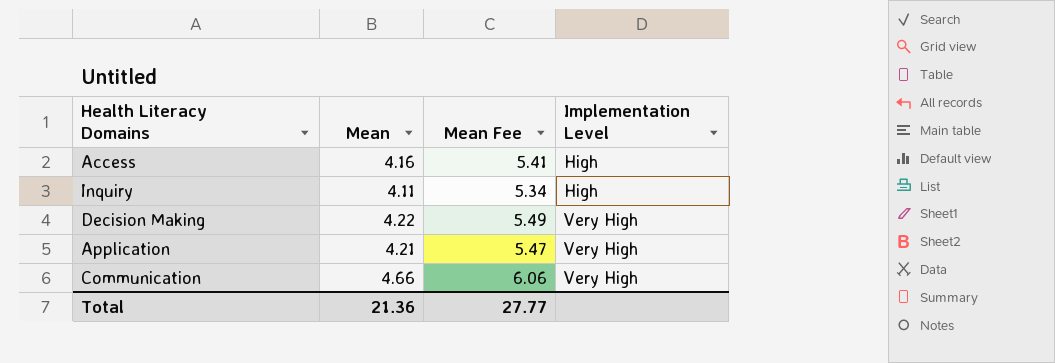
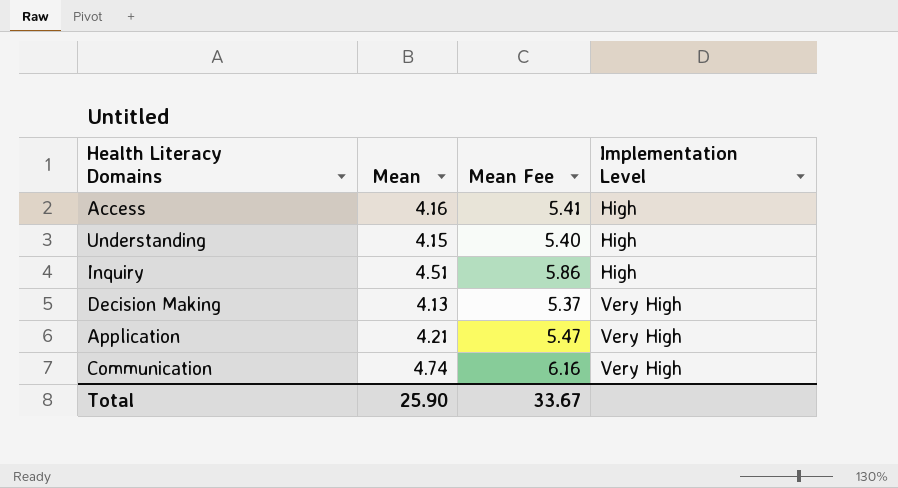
row Understanding: none -> 4.15 | 5.40 | High
Inquiry | Mean: 4.11 -> 4.51
Inquiry | Mean Fee: 5.34 -> 5.86
Decision Making | Mean: 4.22 -> 4.13
Decision Making | Mean Fee: 5.49 -> 5.37
Communication | Mean: 4.66 -> 4.74
Communication | Mean Fee: 6.06 -> 6.16
Total | Mean: 21.36 -> 25.90
Total | Mean Fee: 27.77 -> 33.67

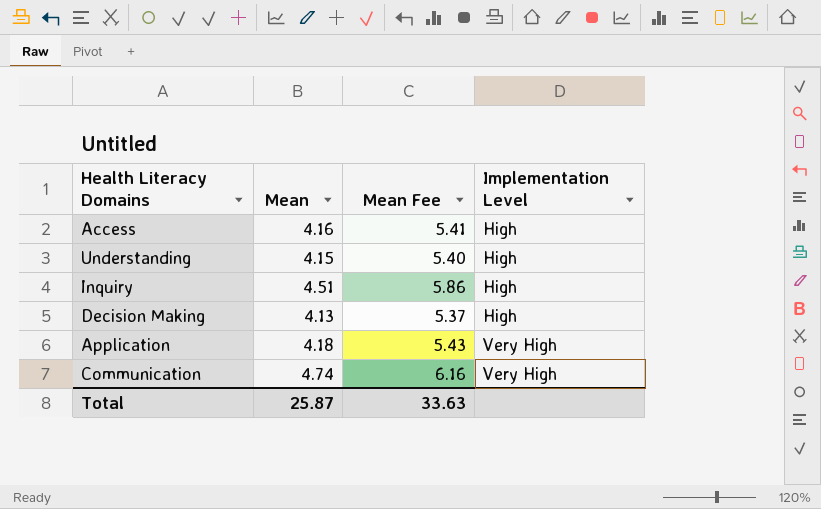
Decision Making | Implementation Level: Very High -> High
Application | Mean: 4.21 -> 4.18
Application | Mean Fee: 5.47 -> 5.43
Total | Mean: 25.90 -> 25.87
Total | Mean Fee: 33.67 -> 33.63

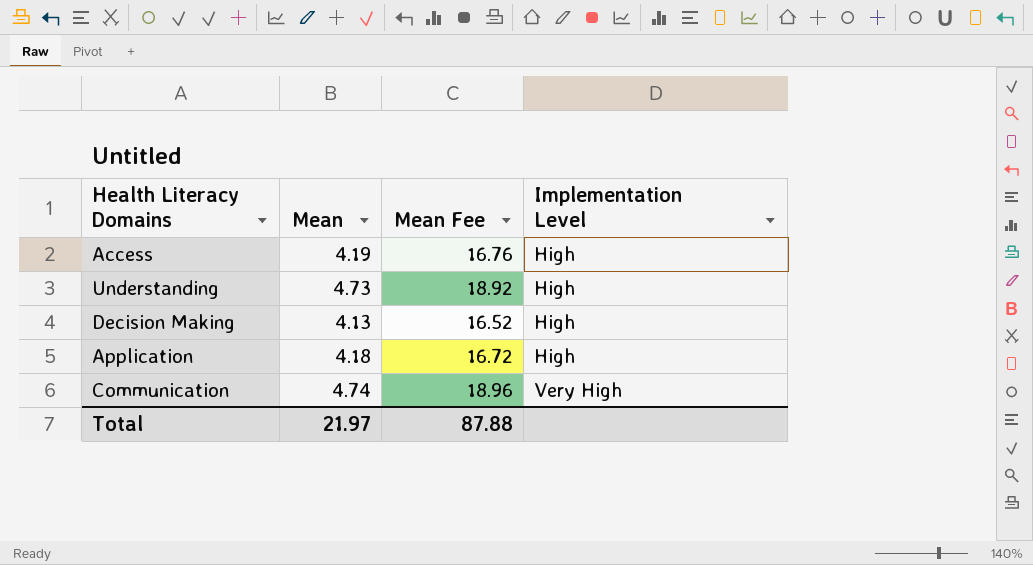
column Mean Fee | formula: [Mean] * 1.3 -> [Mean] * 4
row Inquiry: 4.51 | 5.86 | High -> none
Access | Mean: 4.16 -> 4.19
Understanding | Mean: 4.15 -> 4.73
Application | Implementation Level: Very High -> High
Total | Mean: 25.87 -> 21.97
Total | Mean Fee: 33.63 -> 87.88

